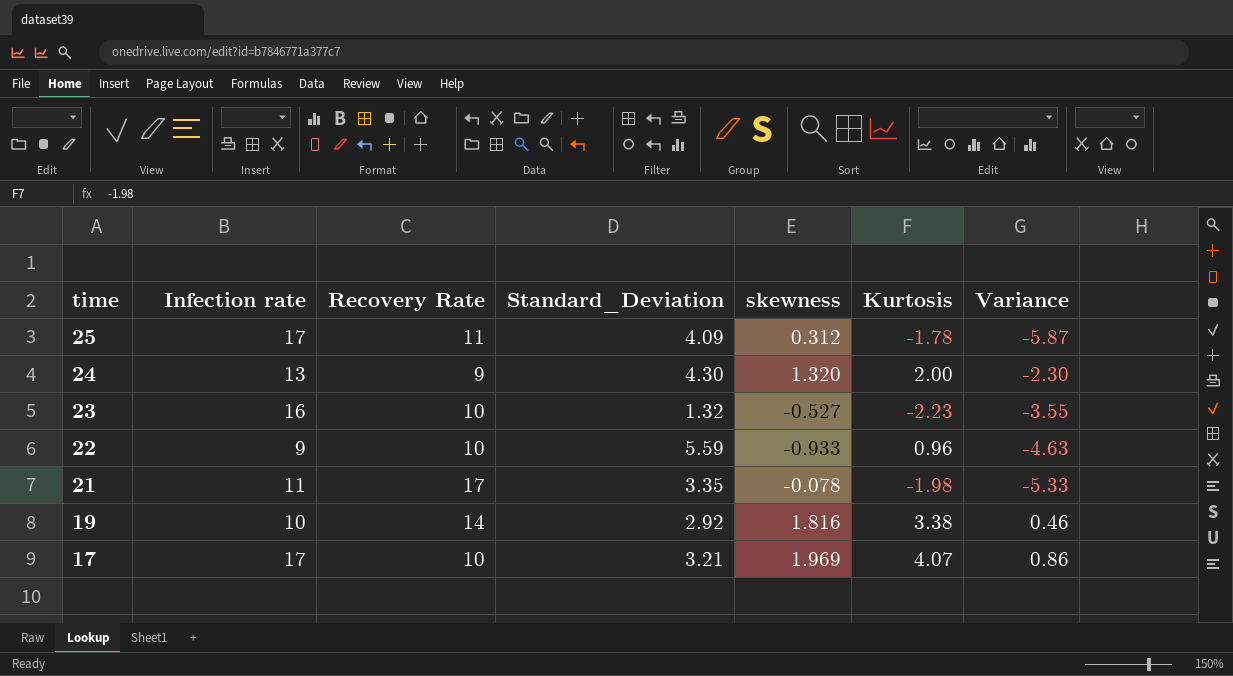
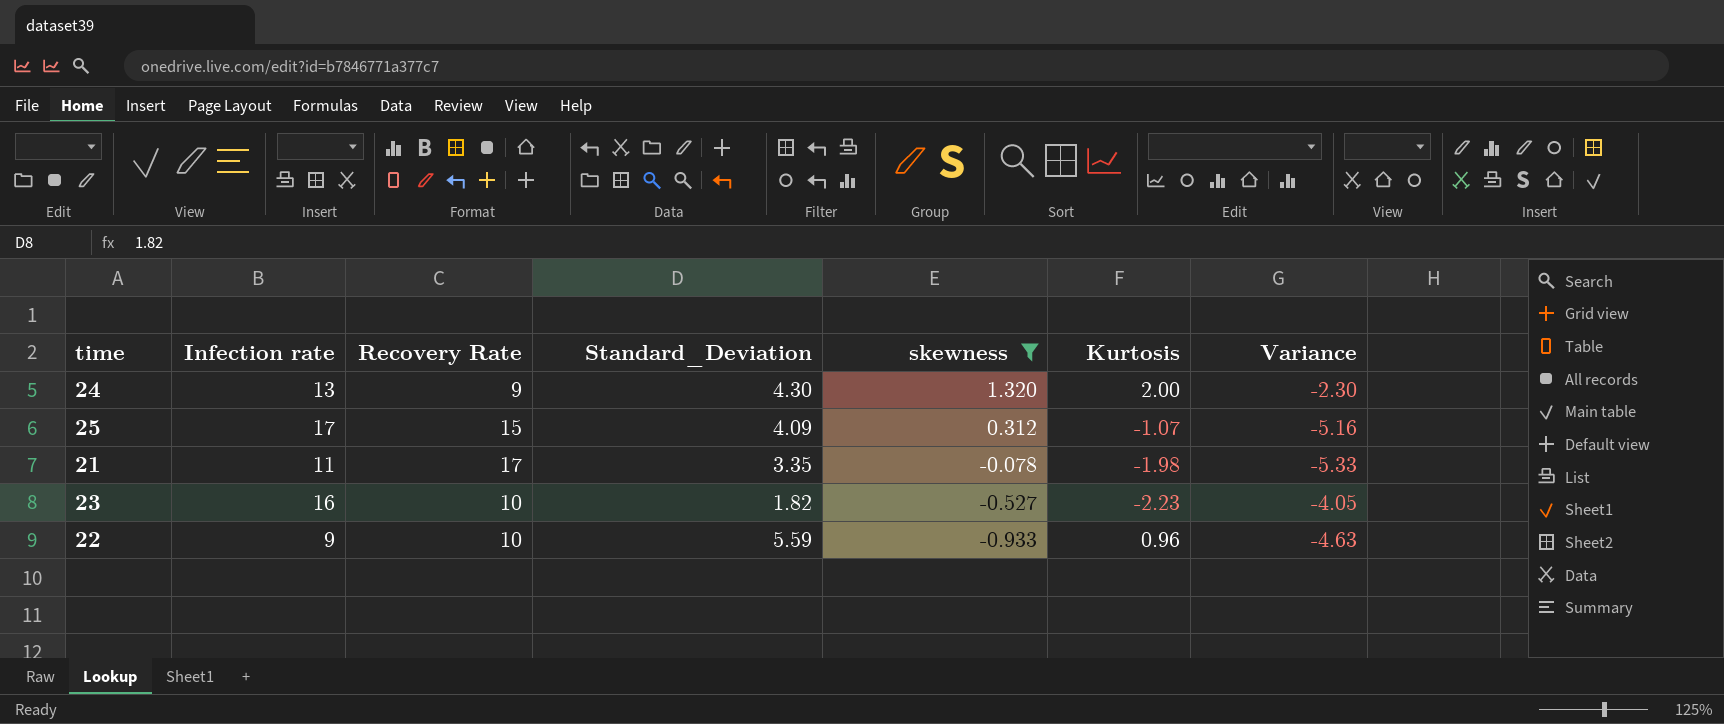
filter: none -> skewness <= 1.320
row order: time descending -> skewness descending
25 | Recovery Rate: 11 -> 15
25 | Kurtosis: -1.78 -> -1.07
25 | Variance: -5.87 -> -5.16
23 | Standard_Deviation: 1.32 -> 1.82
23 | Variance: -3.55 -> -4.05

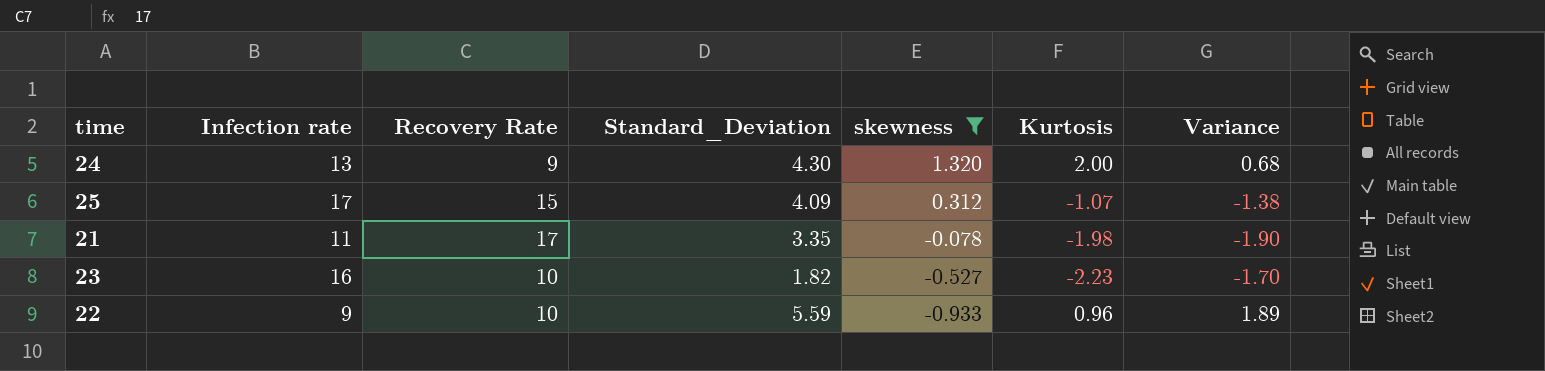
column Variance | formula: [Kurtosis] - [Standard_Deviation] -> [Kurtosis] - [skewness]

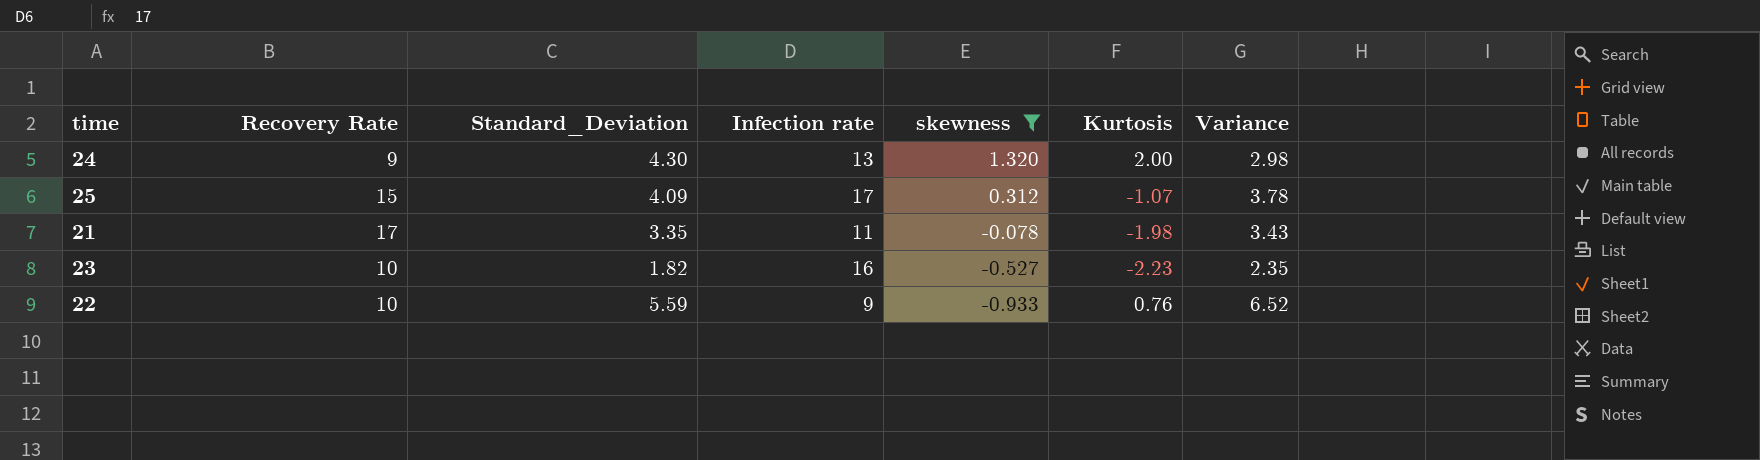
column Infection rate | position: 2 -> 4
column Variance | formula: [Kurtosis] - [skewness] -> [Standard_Deviation] - [skewness]
22 | Kurtosis: 0.96 -> 0.76

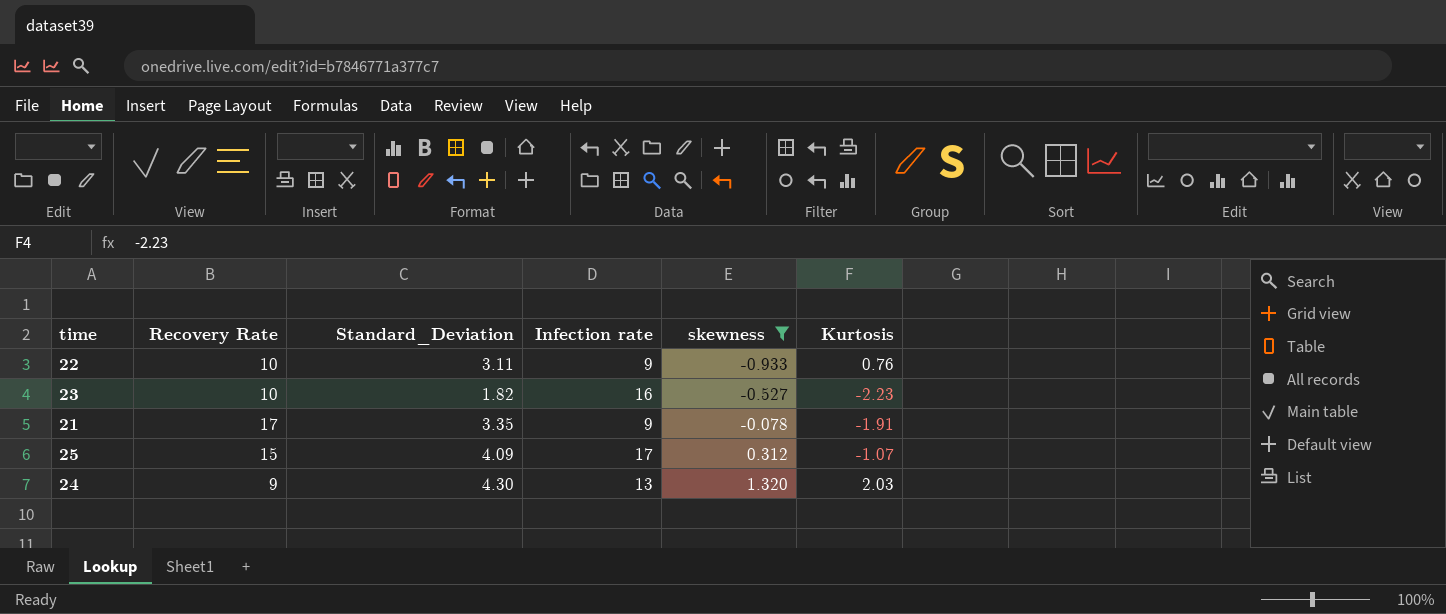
row order: skewness descending -> skewness ascending
column Variance | formula: [Standard_Deviation] - [skewness] -> none
22 | Standard_Deviation: 5.59 -> 3.11
21 | Infection rate: 11 -> 9
21 | Kurtosis: -1.98 -> -1.91
24 | Kurtosis: 2.00 -> 2.03

